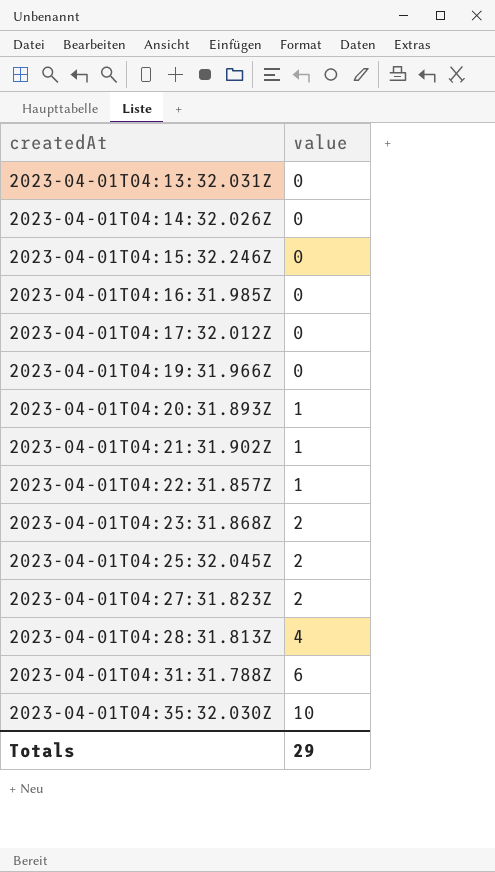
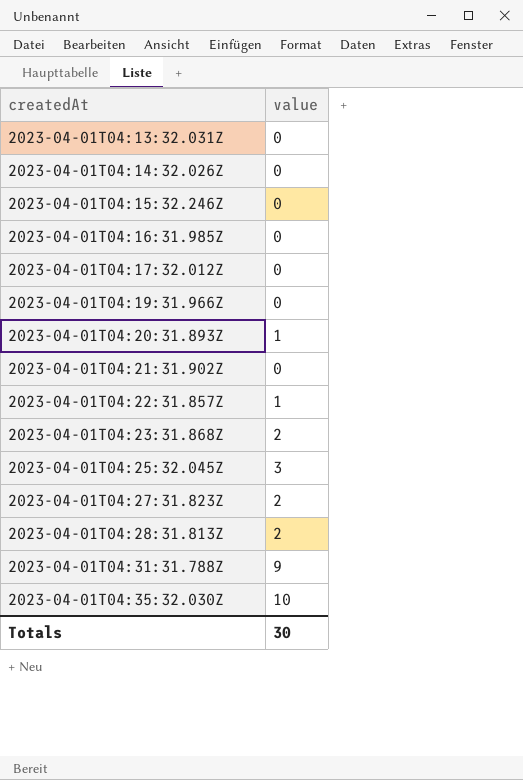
2023-04-01T04:21:31.902Z | value: 1 -> 0
2023-04-01T04:25:32.045Z | value: 2 -> 3
2023-04-01T04:28:31.813Z | value: 4 -> 2
2023-04-01T04:31:31.788Z | value: 6 -> 9
Totals | value: 29 -> 30

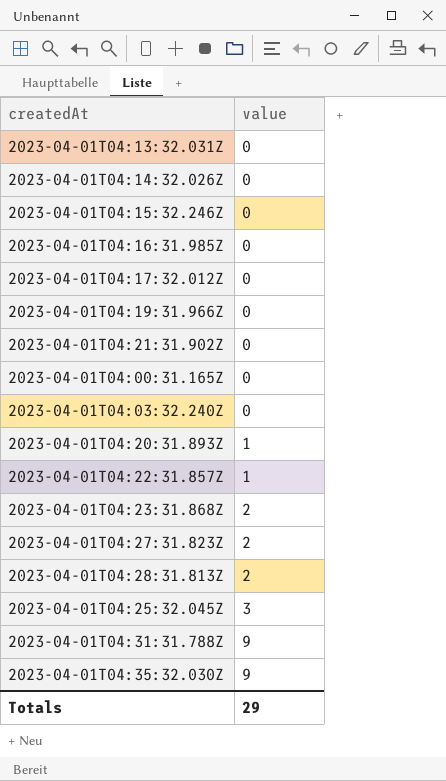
row order: createdAt ascending -> value ascending
row 2023-04-01T04:00:31.165Z: none -> 0
row 2023-04-01T04:03:32.240Z: none -> 0
2023-04-01T04:35:32.030Z | value: 10 -> 9
Totals | value: 30 -> 29

